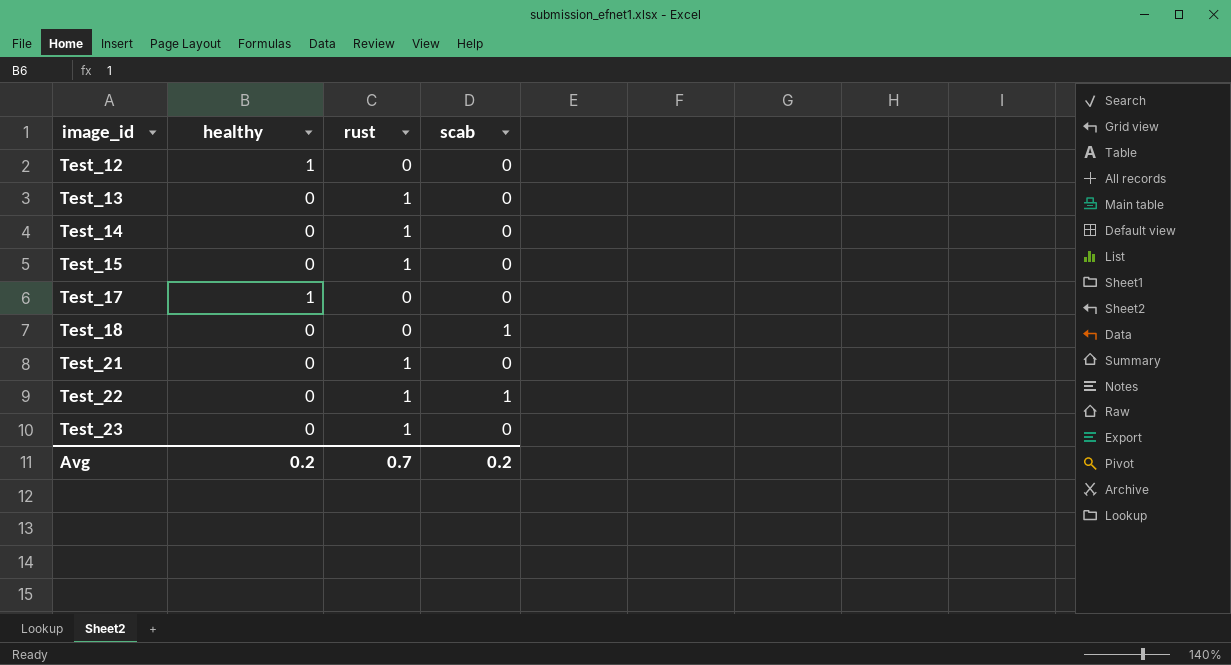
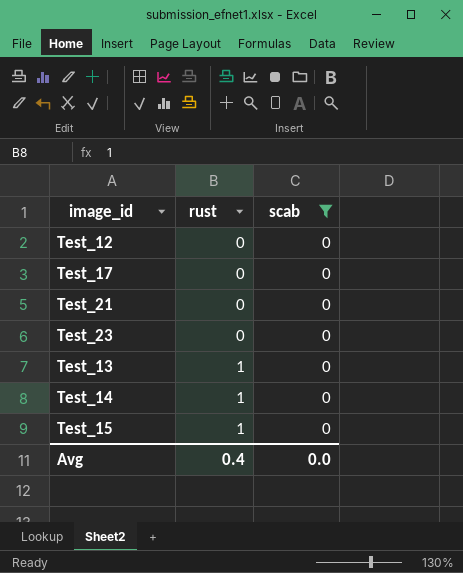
filter: none -> scab = 0
row order: image_id ascending -> rust ascending
column healthy | position: 2 -> none
Test_21 | rust: 1 -> 0
Test_23 | rust: 1 -> 0
Avg | rust: 0.7 -> 0.4
Avg | scab: 0.2 -> 0.0

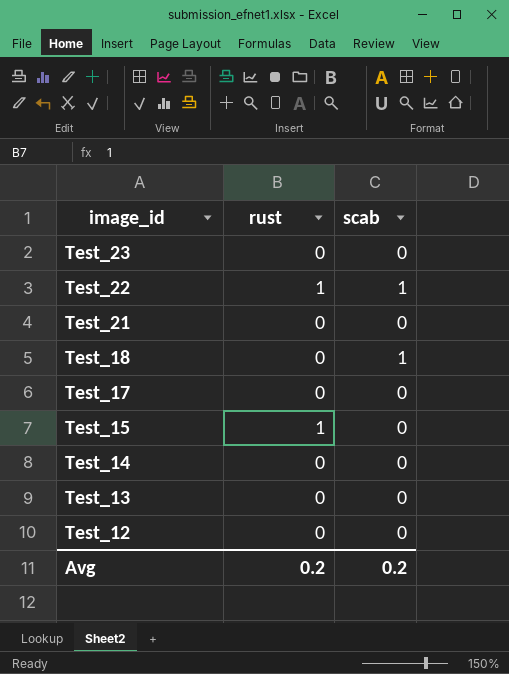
filter: scab = 0 -> none
row order: rust ascending -> image_id descending
Test_14 | rust: 1 -> 0
Test_13 | rust: 1 -> 0
Avg | rust: 0.4 -> 0.2
Avg | scab: 0.0 -> 0.2

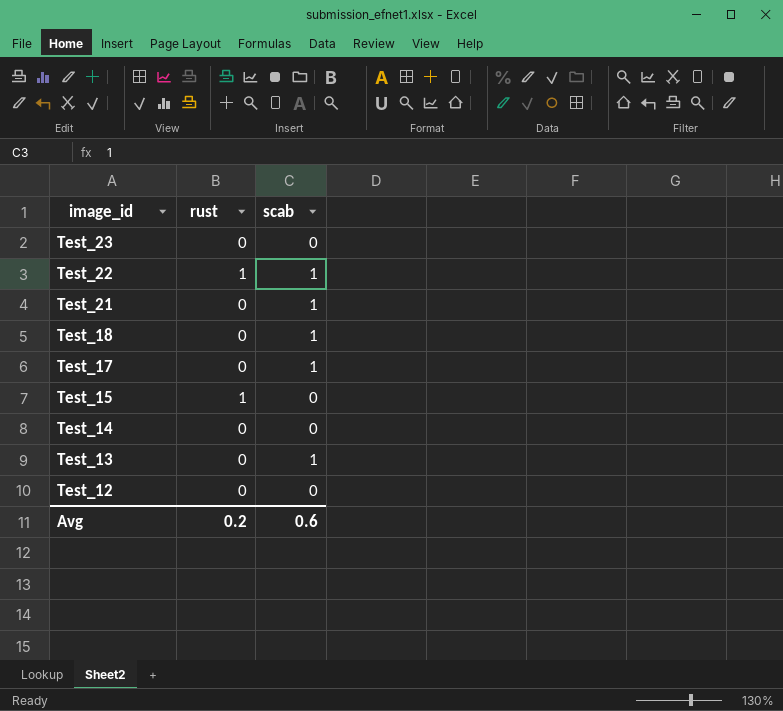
Test_21 | scab: 0 -> 1
Test_17 | scab: 0 -> 1
Test_13 | scab: 0 -> 1
Avg | scab: 0.2 -> 0.6

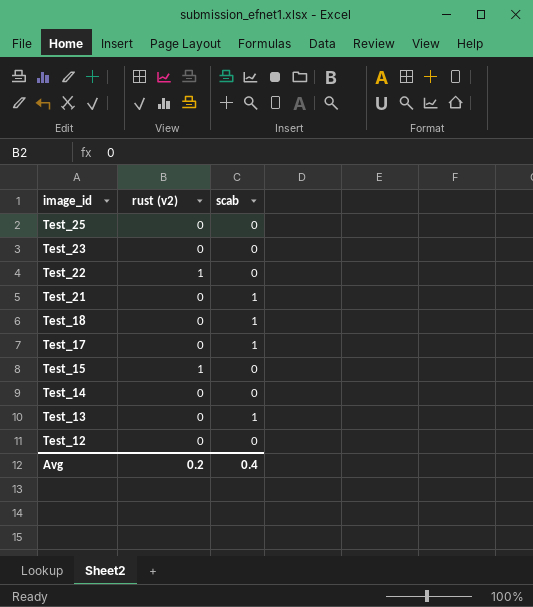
column name: rust -> rust (v2)
row Test_25: none -> 0 | 0
Test_22 | scab: 1 -> 0
Avg | scab: 0.6 -> 0.4

